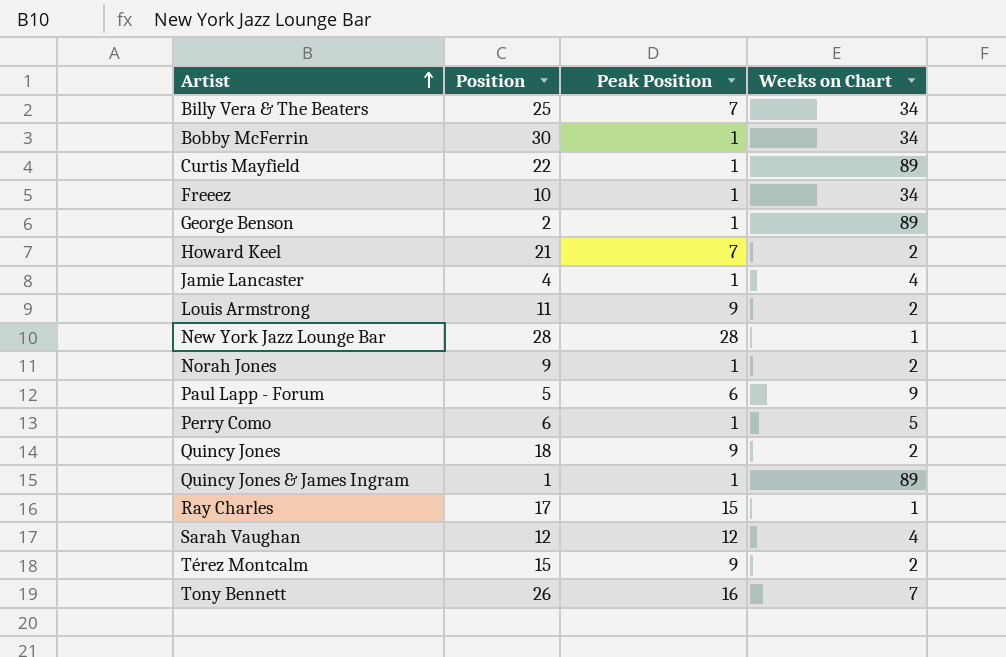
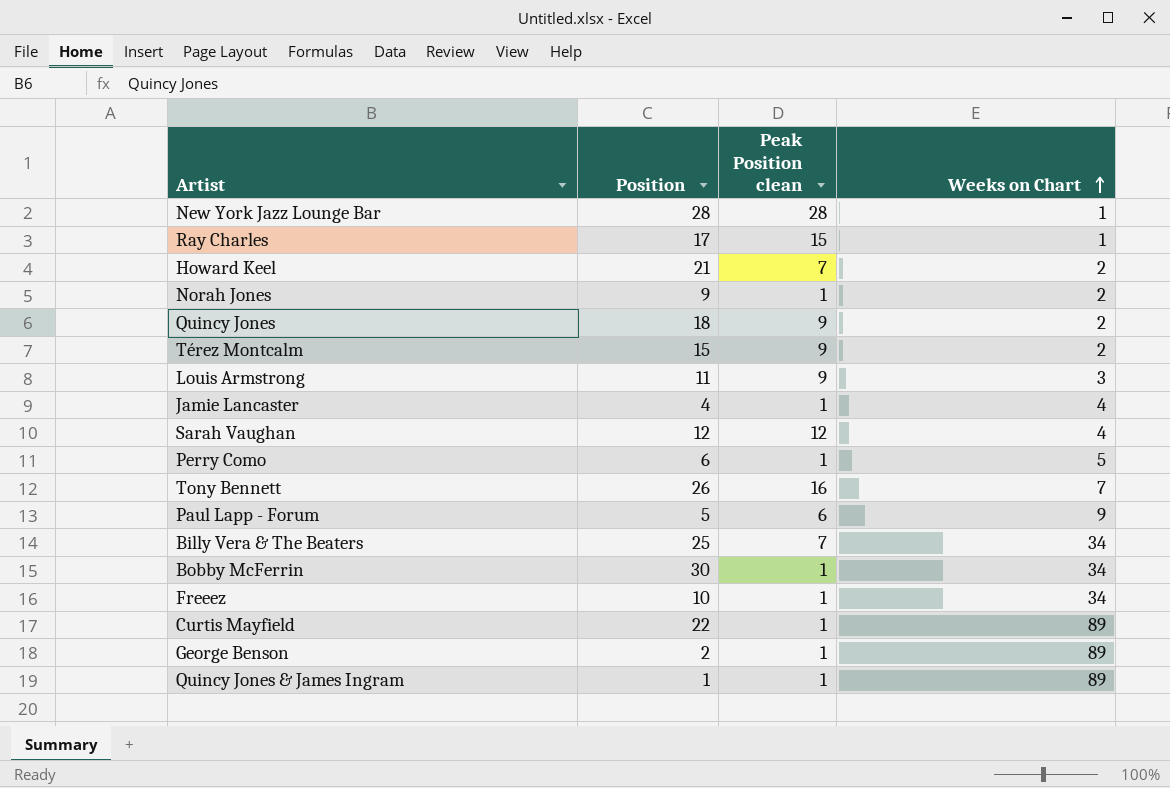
row order: Artist ascending -> Weeks on Chart ascending
column name: Peak Position -> Peak Position clean
Louis Armstrong | Weeks on Chart: 2 -> 3

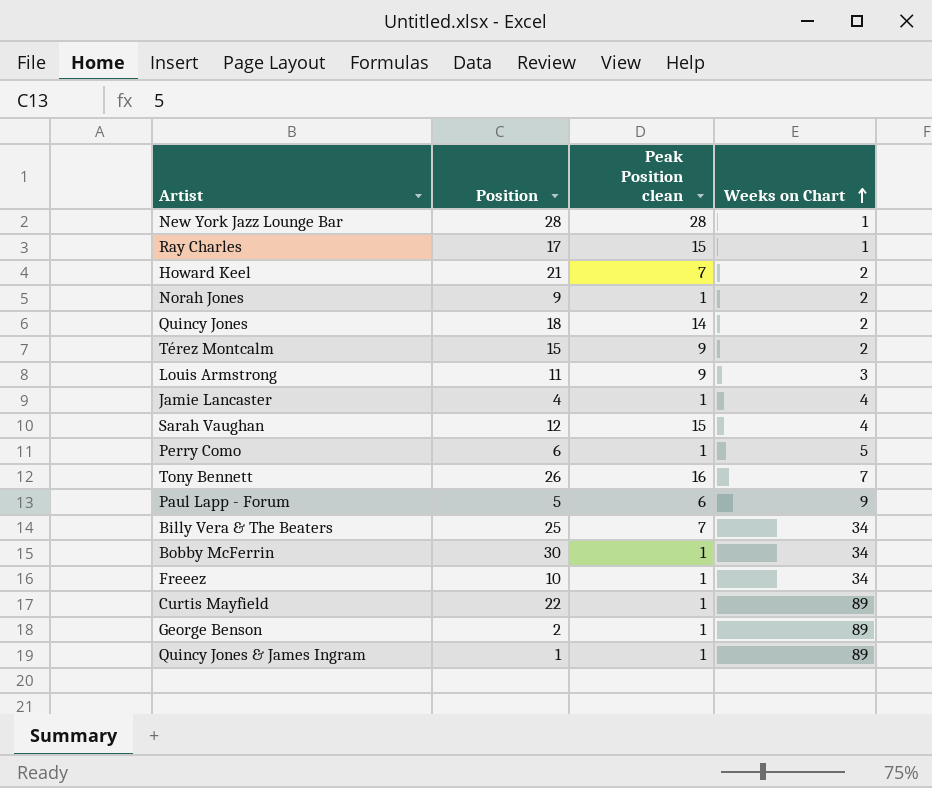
Quincy Jones | Peak Position clean: 9 -> 14
Sarah Vaughan | Peak Position clean: 12 -> 15

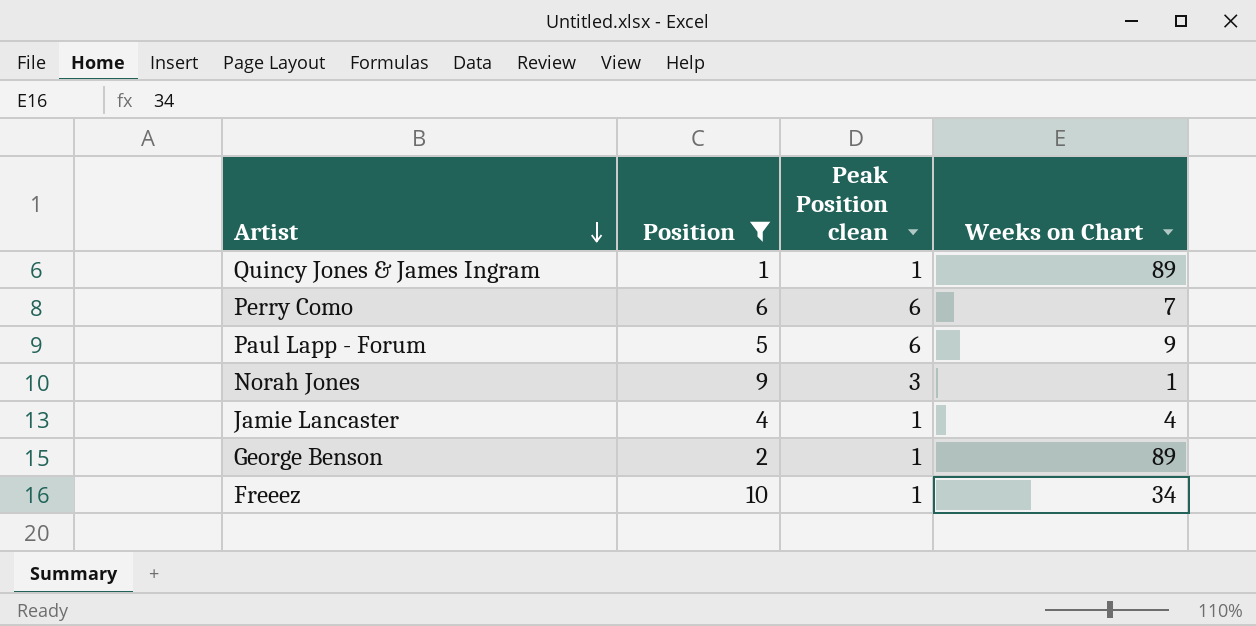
filter: none -> Position <= 10
row order: Weeks on Chart ascending -> Artist descending
Perry Como | Peak Position clean: 1 -> 6
Perry Como | Weeks on Chart: 5 -> 7
Norah Jones | Peak Position clean: 1 -> 3
Norah Jones | Weeks on Chart: 2 -> 1

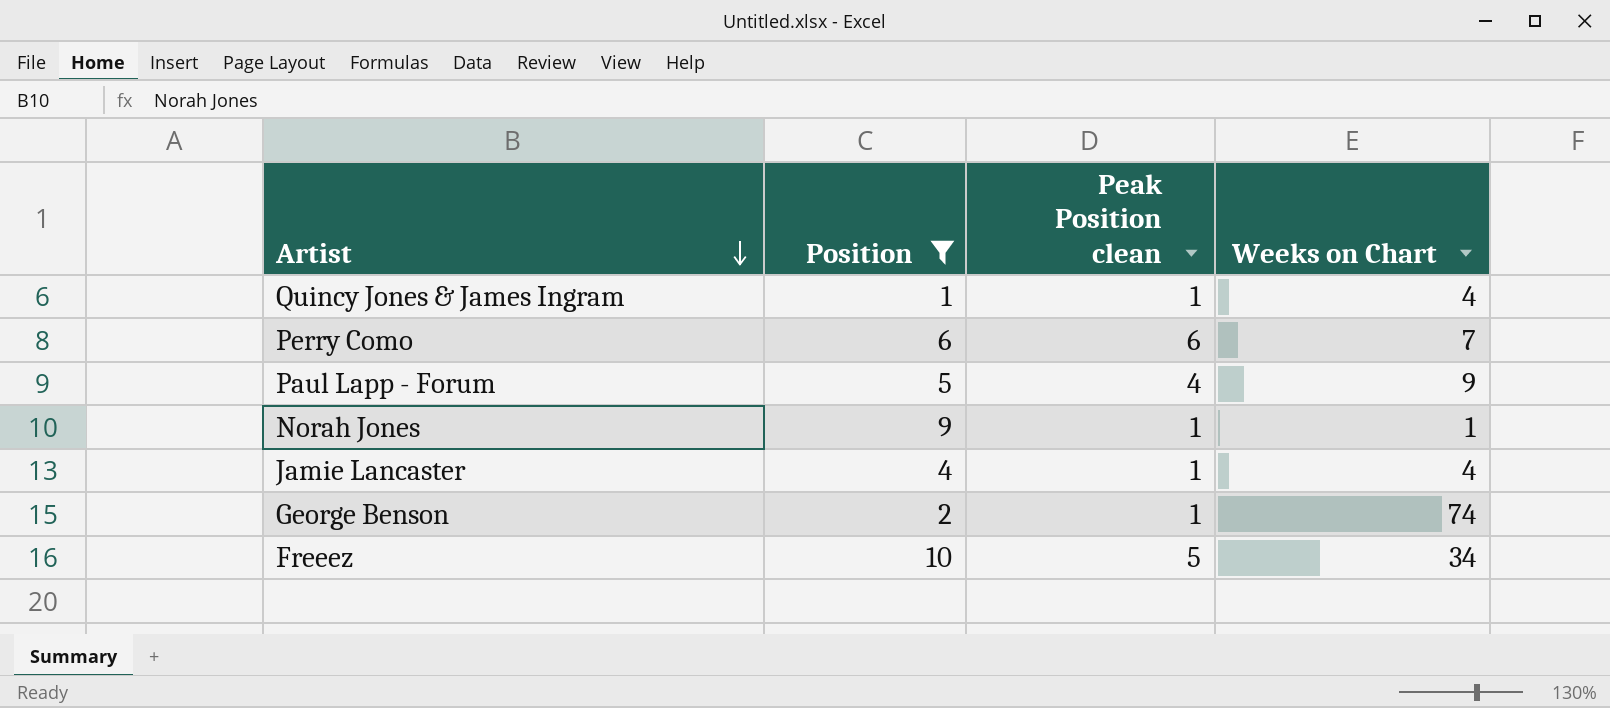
Quincy Jones & James Ingram | Weeks on Chart: 89 -> 4
Paul Lapp - Forum | Peak Position clean: 6 -> 4
Norah Jones | Peak Position clean: 3 -> 1
George Benson | Weeks on Chart: 89 -> 74
Freeez | Peak Position clean: 1 -> 5

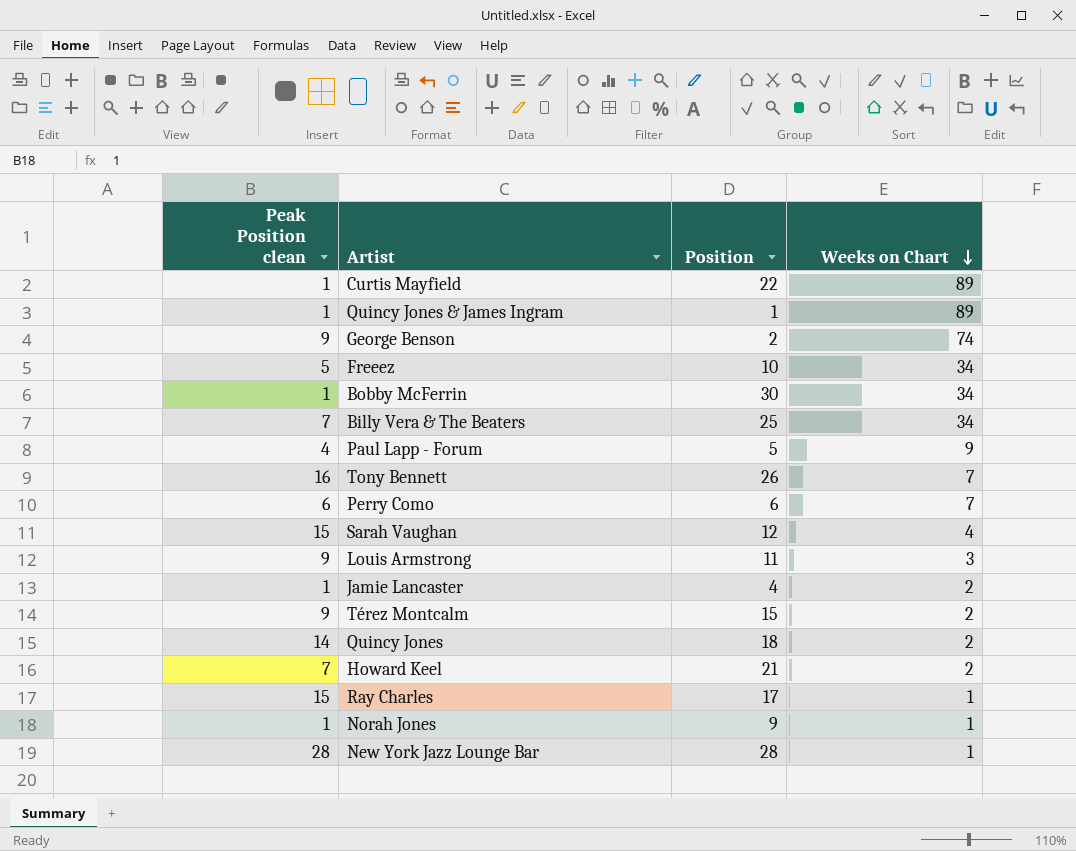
filter: Position <= 10 -> none
row order: Artist descending -> Weeks on Chart descending
column Peak Position clean | position: 3 -> 1
Quincy Jones & James Ingram | Weeks on Chart: 4 -> 89
George Benson | Peak Position clean: 1 -> 9
Jamie Lancaster | Weeks on Chart: 4 -> 2

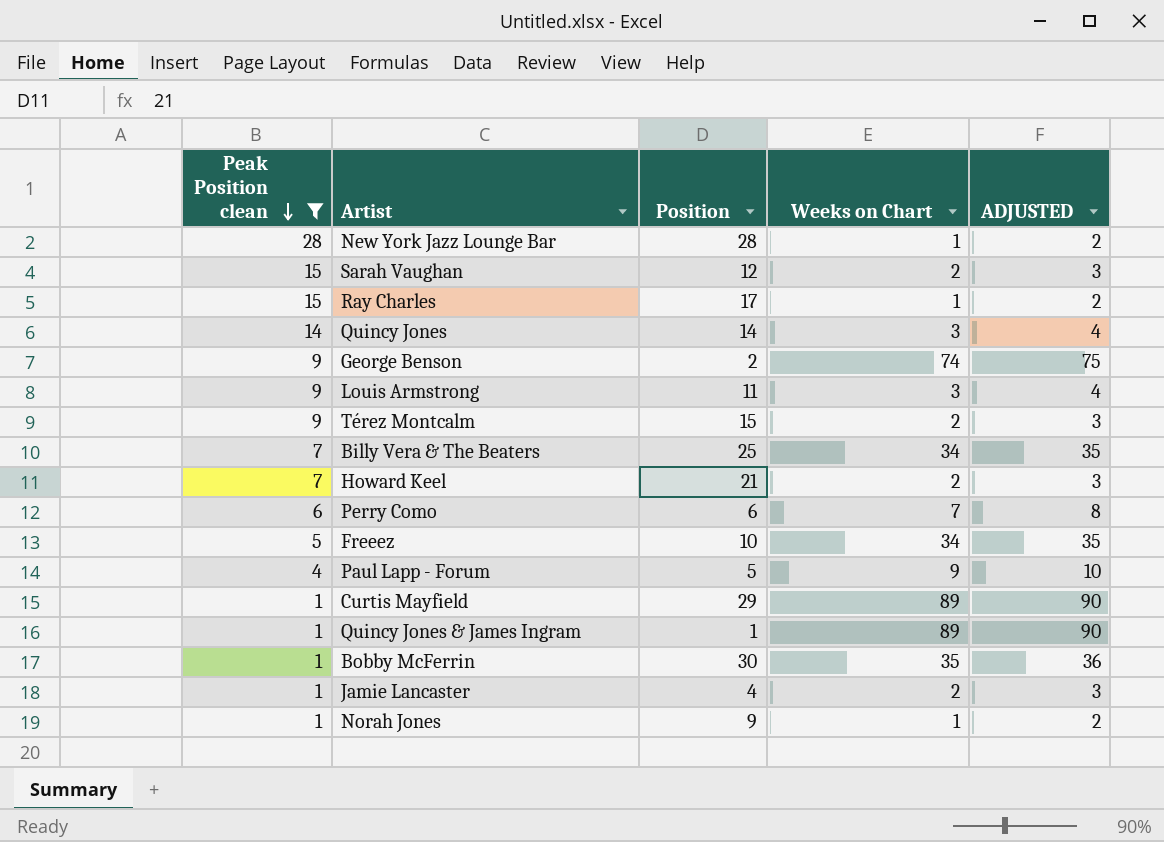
filter: none -> Peak Position clean != 16
row order: Weeks on Chart descending -> Peak Position clean descending
column ADJUSTED | formula: none -> [Weeks on Chart] + 1
Sarah Vaughan | Weeks on Chart: 4 -> 2
Quincy Jones | Position: 18 -> 14
Quincy Jones | Weeks on Chart: 2 -> 3
Curtis Mayfield | Position: 22 -> 29
Bobby McFerrin | Weeks on Chart: 34 -> 35

